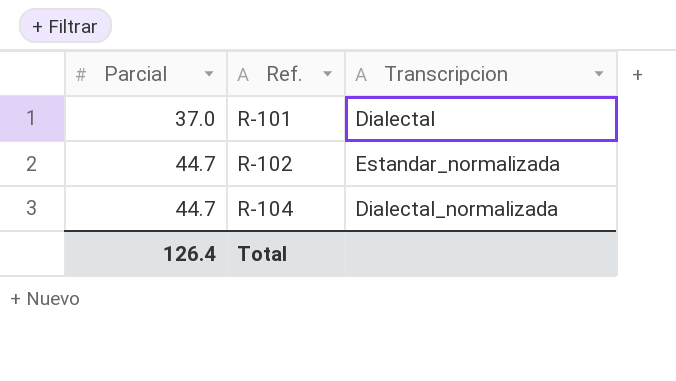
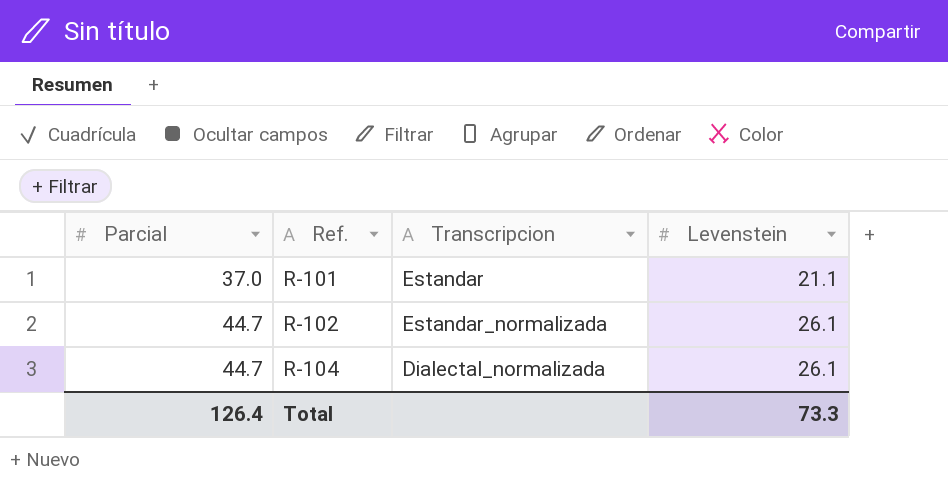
column Levenstein | position: none -> 4
R-101 | Transcripcion: Dialectal -> Estandar

